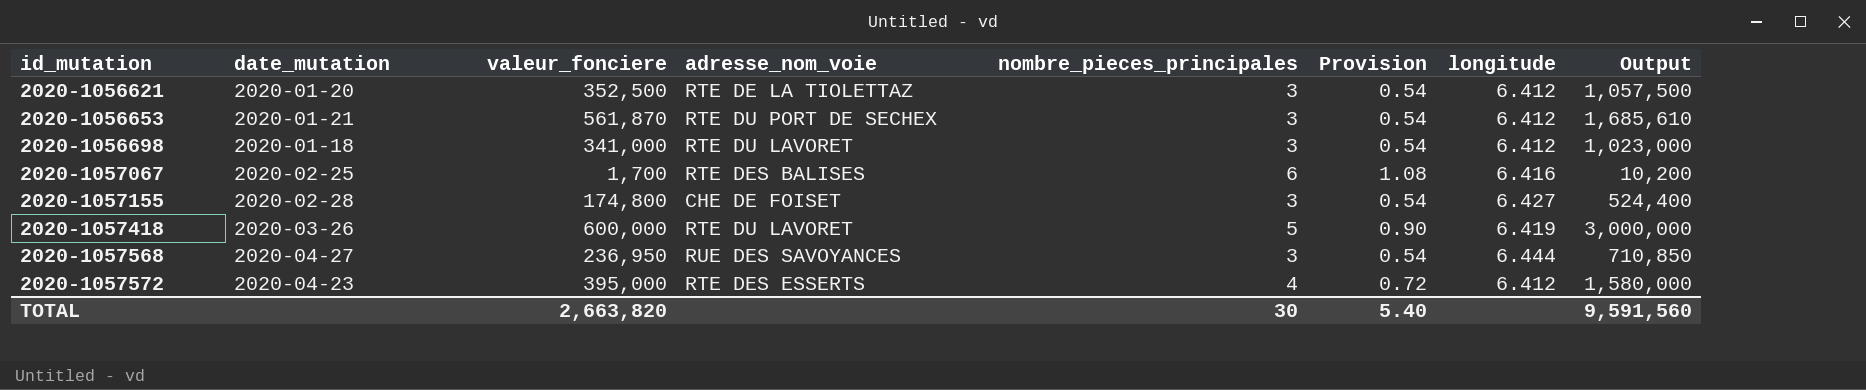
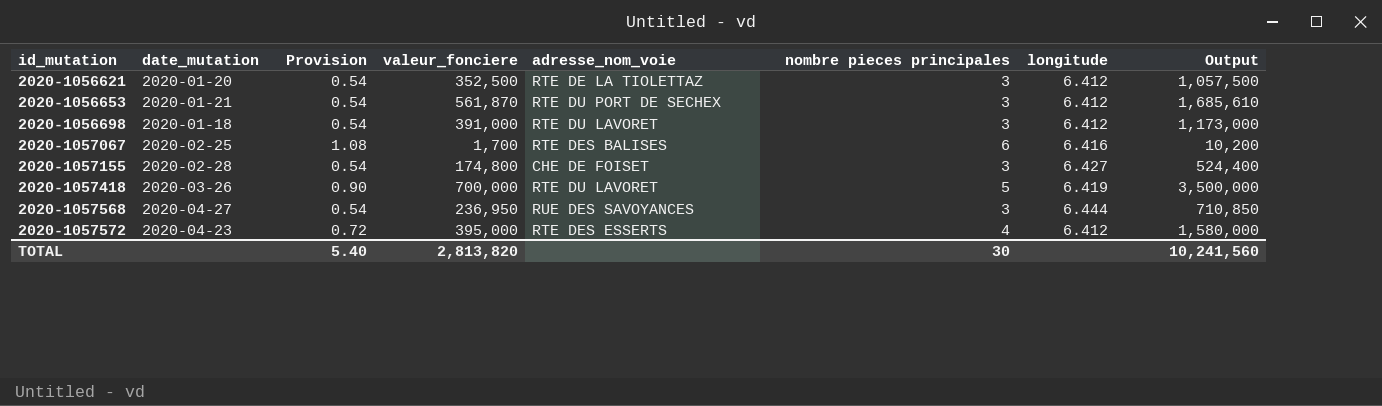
column Provision | position: 6 -> 3
column name: nombre_pieces_principales -> nombre pieces principales
2020-1056698 | valeur_fonciere: 341,000 -> 391,000
2020-1056698 | Output: 1,023,000 -> 1,173,000
2020-1057418 | valeur_fonciere: 600,000 -> 700,000
2020-1057418 | Output: 3,000,000 -> 3,500,000
TOTAL | valeur_fonciere: 2,663,820 -> 2,813,820
TOTAL | Output: 9,591,560 -> 10,241,560

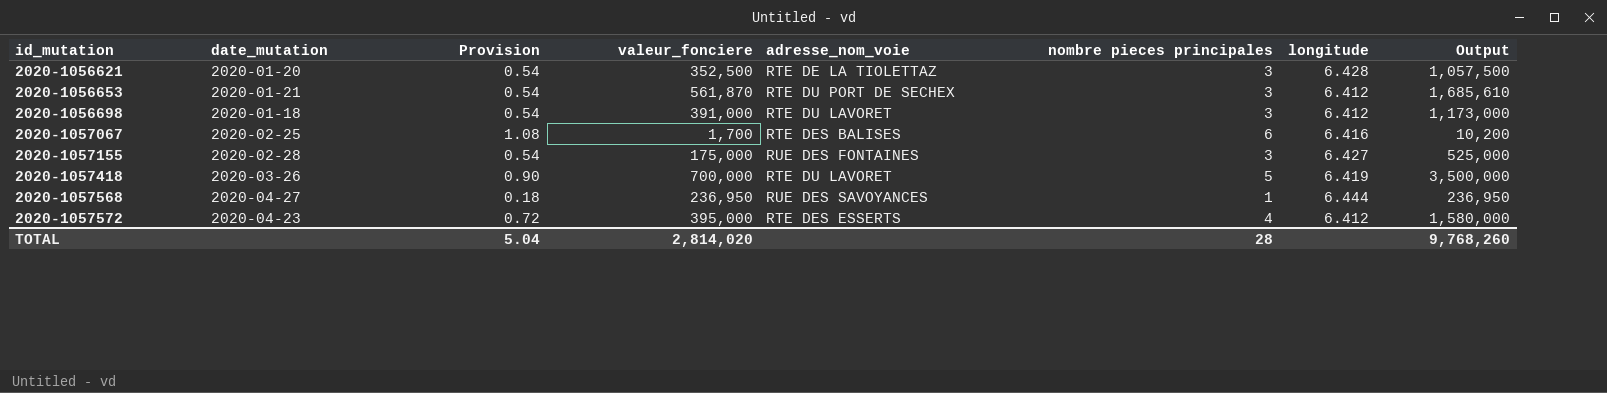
2020-1056621 | longitude: 6.412 -> 6.428
2020-1057155 | valeur_fonciere: 174,800 -> 175,000
2020-1057155 | adresse_nom_voie: CHE DE FOISET -> RUE DES FONTAINES
2020-1057155 | Output: 524,400 -> 525,000
2020-1057568 | Provision: 0.54 -> 0.18
2020-1057568 | nombre pieces principales: 3 -> 1
2020-1057568 | Output: 710,850 -> 236,950
TOTAL | Provision: 5.40 -> 5.04
TOTAL | valeur_fonciere: 2,813,820 -> 2,814,020
TOTAL | nombre pieces principales: 30 -> 28
TOTAL | Output: 10,241,560 -> 9,768,260

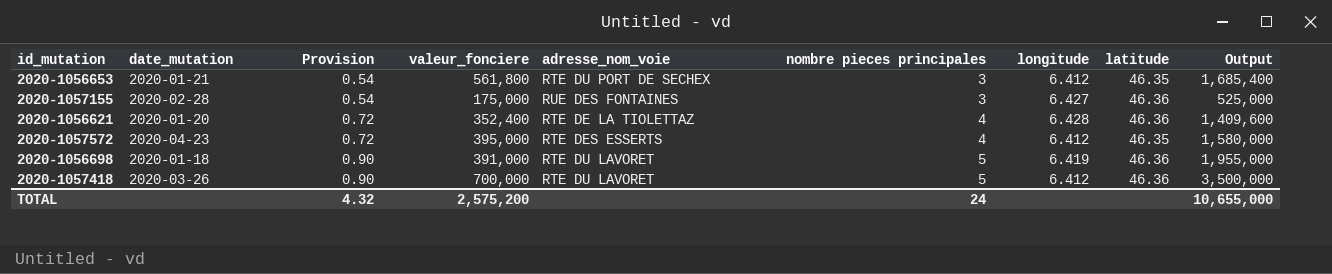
row order: id_mutation ascending -> Provision ascending
column latitude | position: none -> 8
row 2020-1057067: 2020-02-25 | 1.08 | 1,700 | RTE DES BALISES | 6 | 6.416 | 10,200 -> none
row 2020-1057568: 2020-04-27 | 0.18 | 236,950 | RUE DES SAVOYANCES | 1 | 6.444 | 236,950 -> none
2020-1056653 | valeur_fonciere: 561,870 -> 561,800
2020-1056653 | Output: 1,685,610 -> 1,685,400
2020-1056621 | Provision: 0.54 -> 0.72
2020-1056621 | valeur_fonciere: 352,500 -> 352,400
2020-1056621 | nombre pieces principales: 3 -> 4
2020-1056621 | Output: 1,057,500 -> 1,409,600
2020-1056698 | Provision: 0.54 -> 0.90
2020-1056698 | nombre pieces principales: 3 -> 5
2020-1056698 | longitude: 6.412 -> 6.419
2020-1056698 | Output: 1,173,000 -> 1,955,000
2020-1057418 | longitude: 6.419 -> 6.412
TOTAL | Provision: 5.04 -> 4.32
TOTAL | valeur_fonciere: 2,814,020 -> 2,575,200
TOTAL | nombre pieces principales: 28 -> 24
TOTAL | Output: 9,768,260 -> 10,655,000

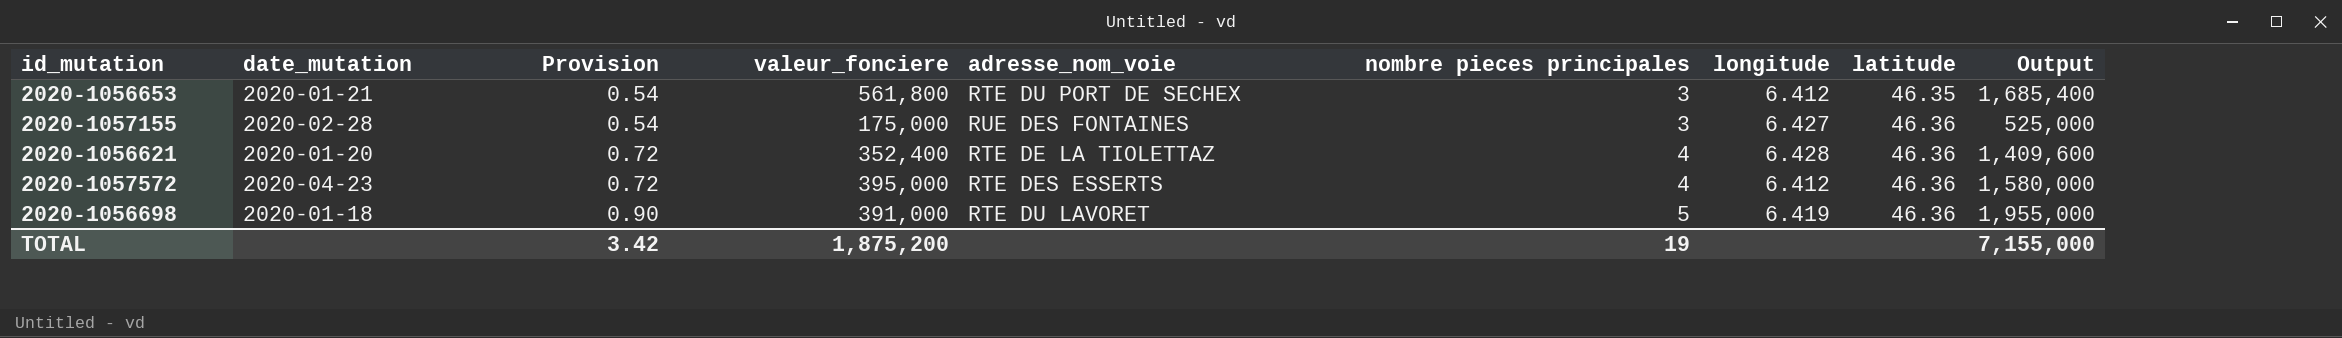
row 2020-1057418: 2020-03-26 | 0.90 | 700,000 | RTE DU LAVORET | 5 | 6.412 | 46.36 | 3,500,000 -> none
2020-1057572 | latitude: 46.35 -> 46.36
TOTAL | Provision: 4.32 -> 3.42
TOTAL | valeur_fonciere: 2,575,200 -> 1,875,200
TOTAL | nombre pieces principales: 24 -> 19
TOTAL | Output: 10,655,000 -> 7,155,000

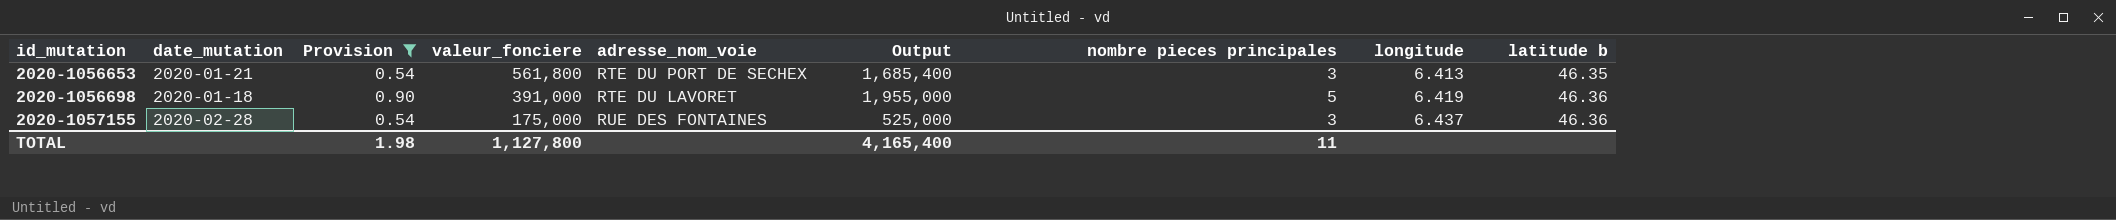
filter: none -> Provision != 0.72
row order: Provision ascending -> id_mutation ascending
column Output | position: 9 -> 6
column name: latitude -> latitude b
2020-1056653 | longitude: 6.412 -> 6.413
2020-1057155 | longitude: 6.427 -> 6.437
TOTAL | Provision: 3.42 -> 1.98
TOTAL | valeur_fonciere: 1,875,200 -> 1,127,800
TOTAL | Output: 7,155,000 -> 4,165,400
TOTAL | nombre pieces principales: 19 -> 11

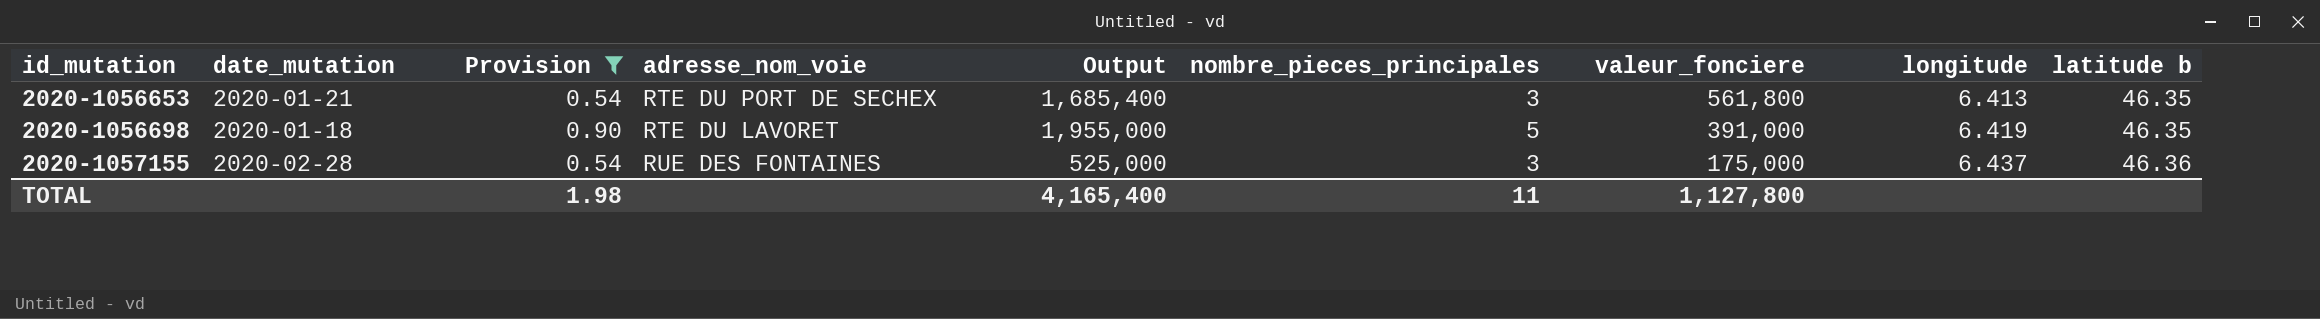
column name: nombre pieces principales -> nombre_pieces_principales
column valeur_fonciere | position: 4 -> 7
2020-1056698 | latitude b: 46.36 -> 46.35

